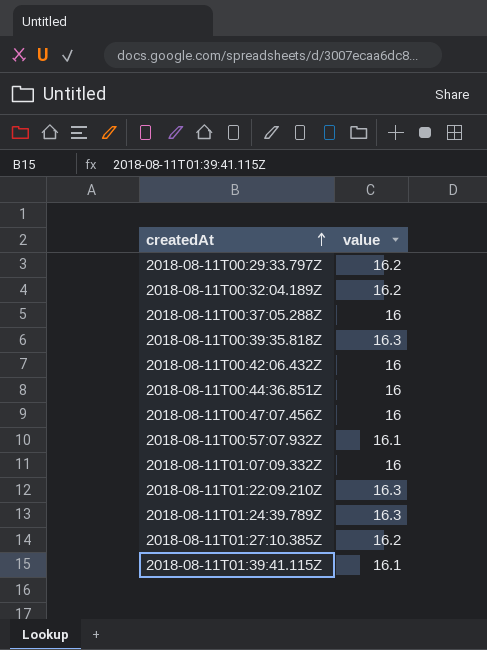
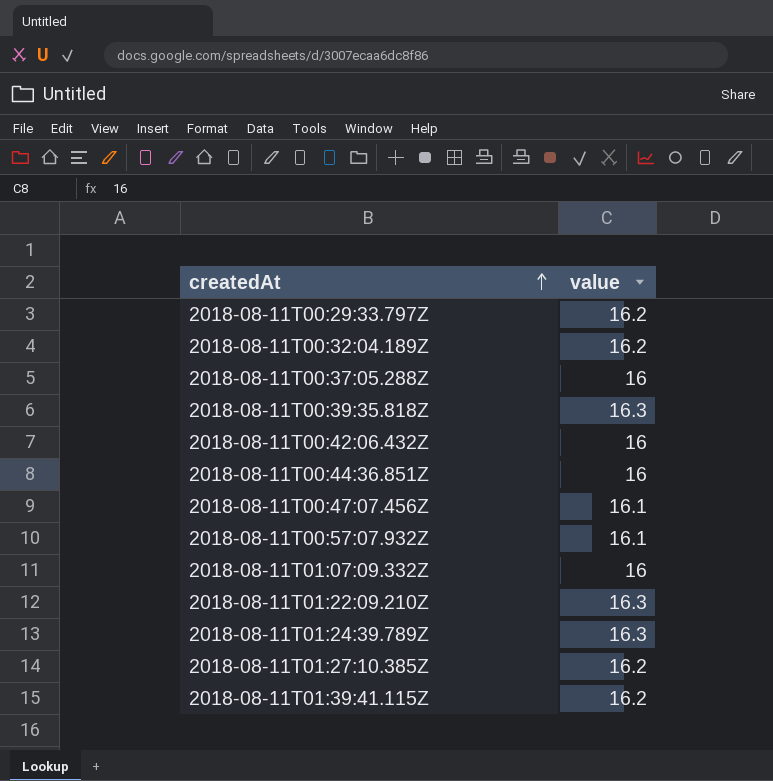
2018-08-11T00:47:07.456Z | value: 16 -> 16.1
2018-08-11T01:39:41.115Z | value: 16.1 -> 16.2

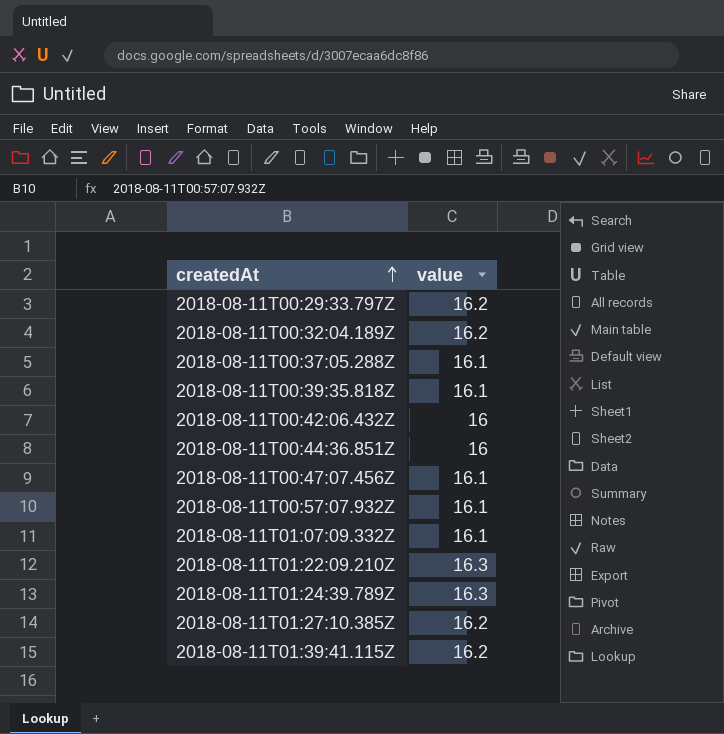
2018-08-11T00:37:05.288Z | value: 16 -> 16.1
2018-08-11T00:39:35.818Z | value: 16.3 -> 16.1
2018-08-11T01:07:09.332Z | value: 16 -> 16.1

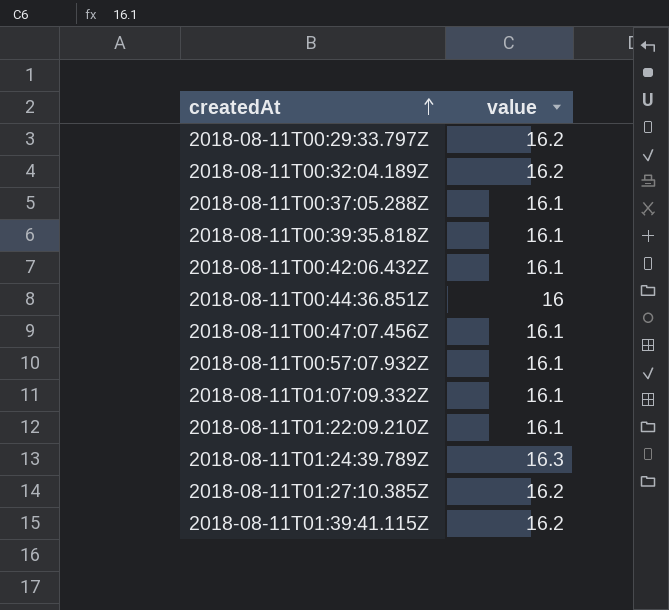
2018-08-11T00:42:06.432Z | value: 16 -> 16.1
2018-08-11T01:22:09.210Z | value: 16.3 -> 16.1

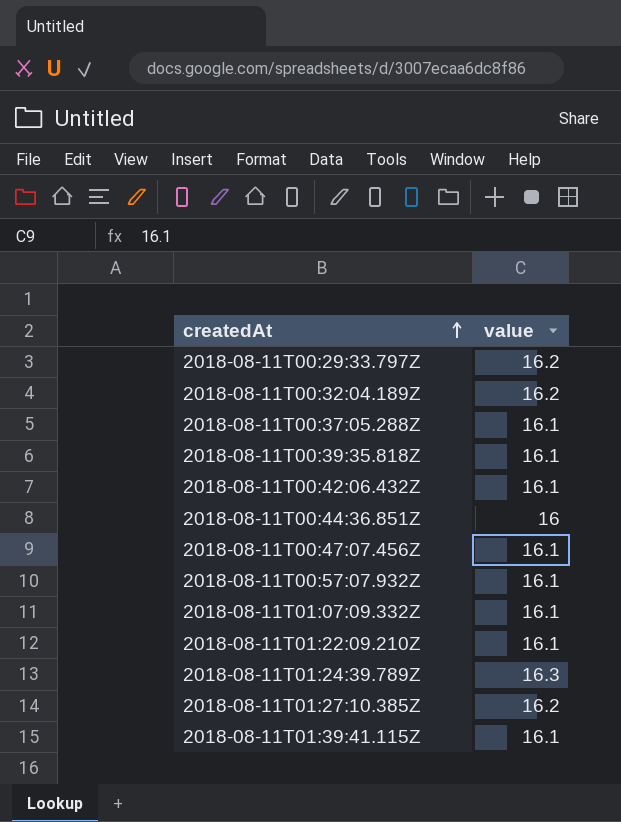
2018-08-11T01:39:41.115Z | value: 16.2 -> 16.1

